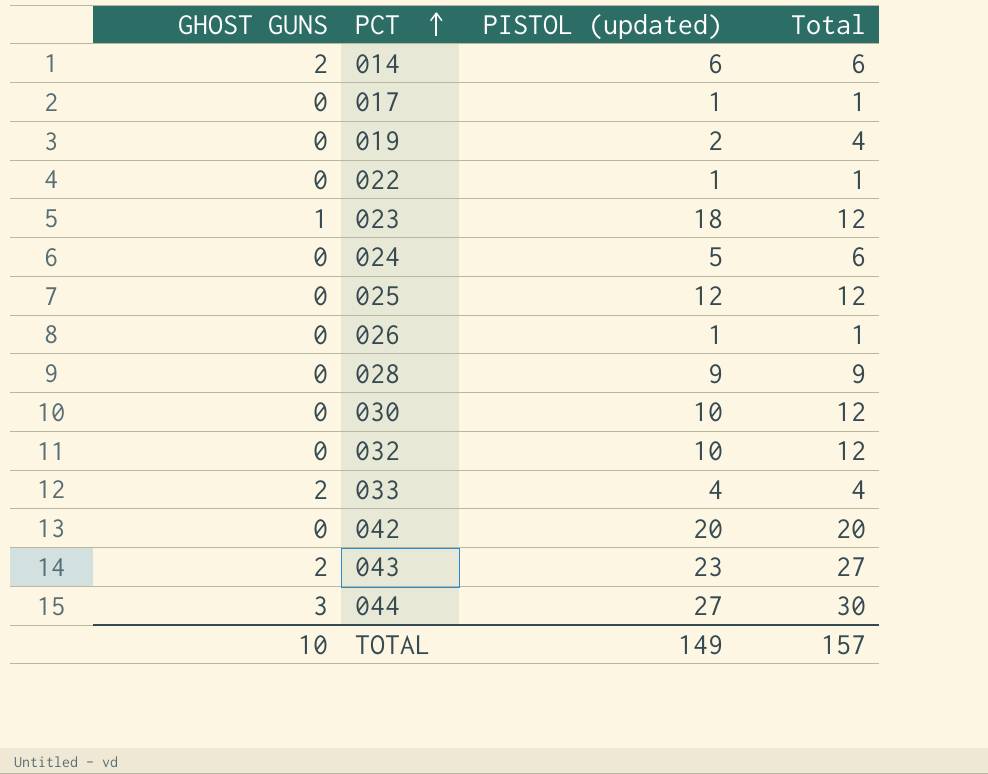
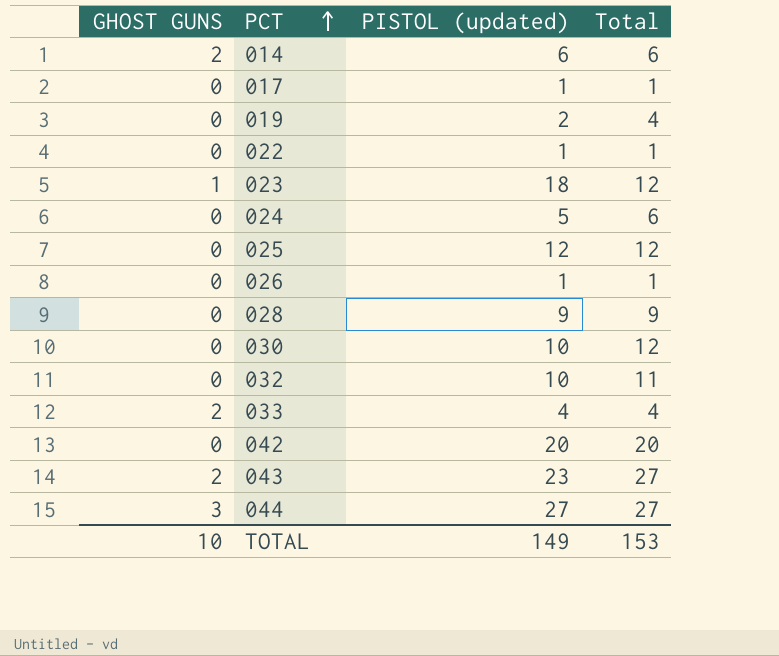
032 | Total: 12 -> 11
044 | Total: 30 -> 27
TOTAL | Total: 157 -> 153

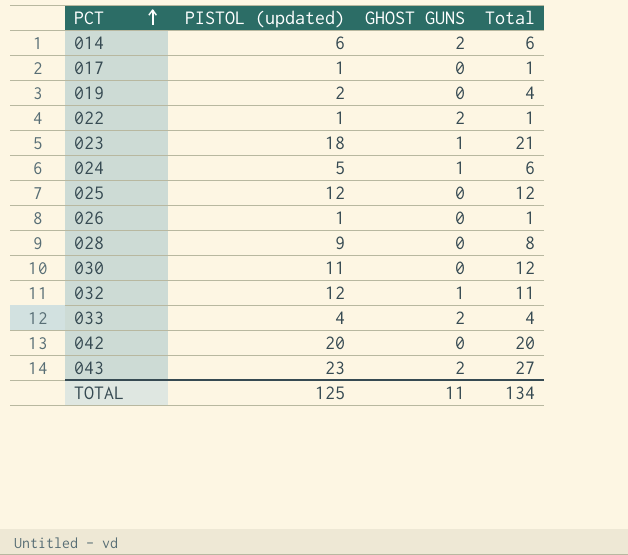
column GHOST GUNS | position: 1 -> 3
row 044: 3 | 27 | 27 -> none
022 | GHOST GUNS: 0 -> 2
023 | Total: 12 -> 21
024 | GHOST GUNS: 0 -> 1
028 | Total: 9 -> 8
030 | PISTOL (updated): 10 -> 11
032 | PISTOL (updated): 10 -> 12
032 | GHOST GUNS: 0 -> 1
TOTAL | PISTOL (updated): 149 -> 125
TOTAL | GHOST GUNS: 10 -> 11
TOTAL | Total: 153 -> 134

